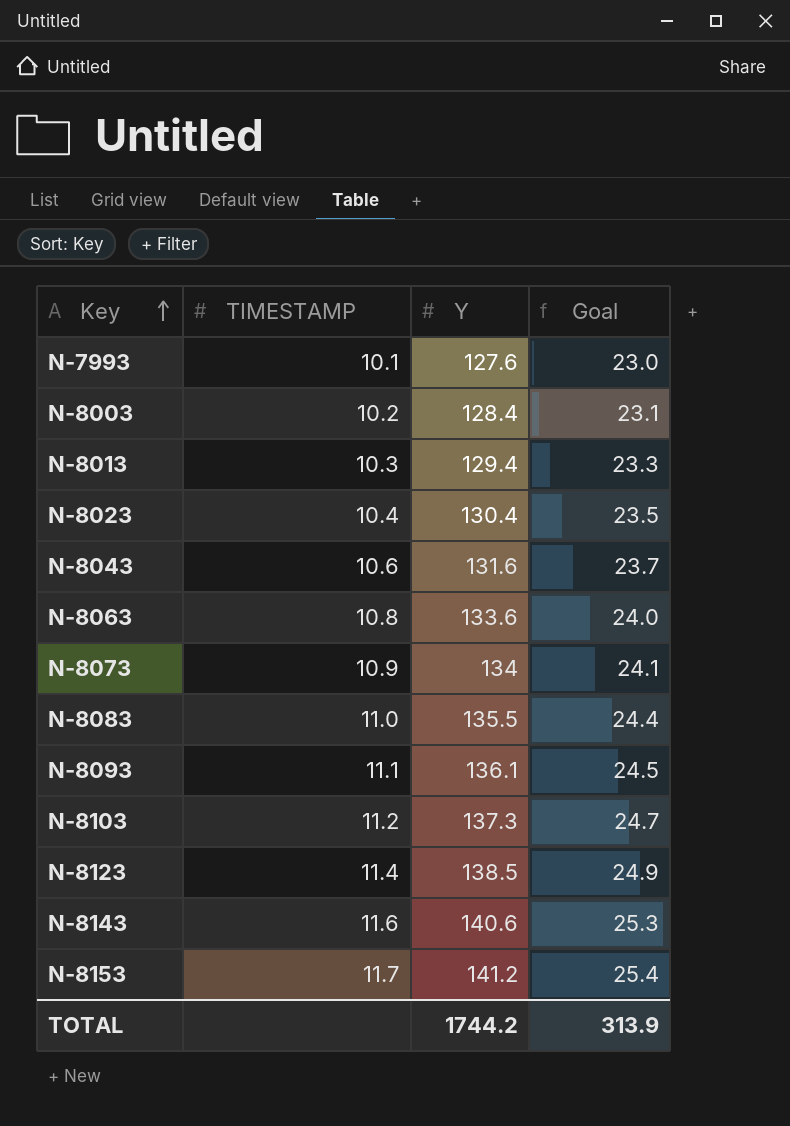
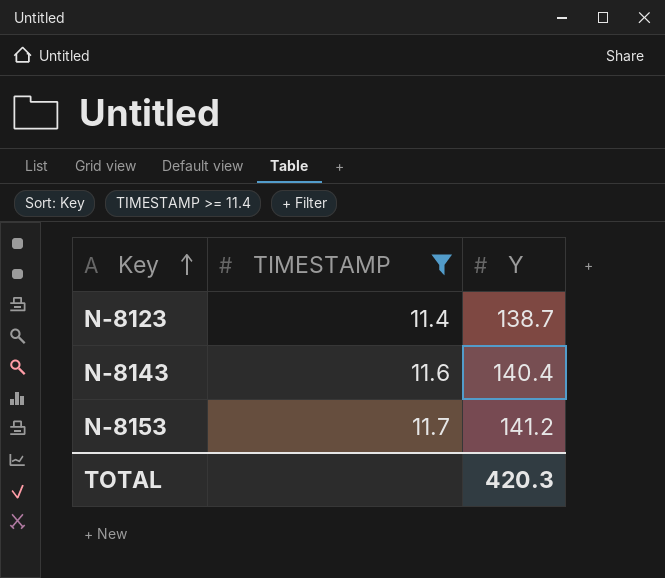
filter: none -> TIMESTAMP >= 11.4
column Goal | formula: [Y] * 0.18 -> none
N-8123 | Y: 138.5 -> 138.7
N-8143 | Y: 140.6 -> 140.4
TOTAL | Y: 1744.2 -> 420.3

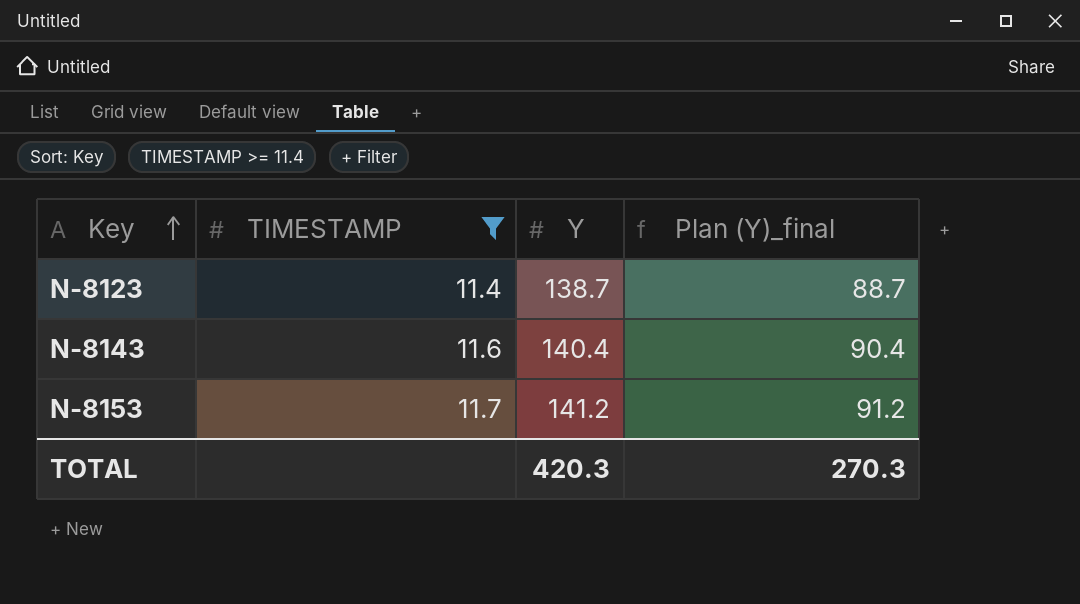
column Plan (Y)_final | formula: none -> [Y] - 50

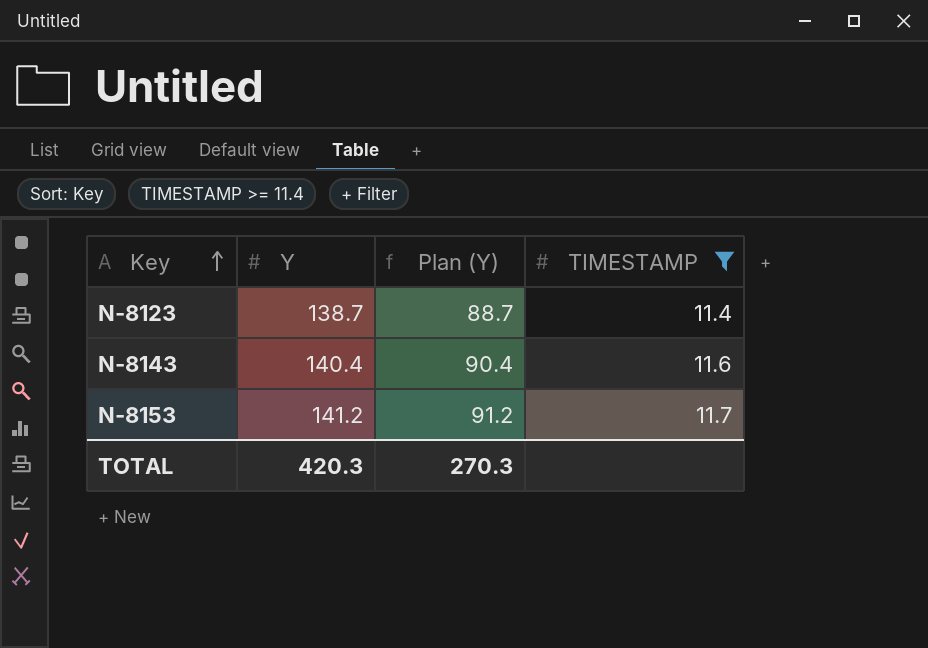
column name: Plan (Y)_final -> Plan (Y)
column TIMESTAMP | position: 2 -> 4

